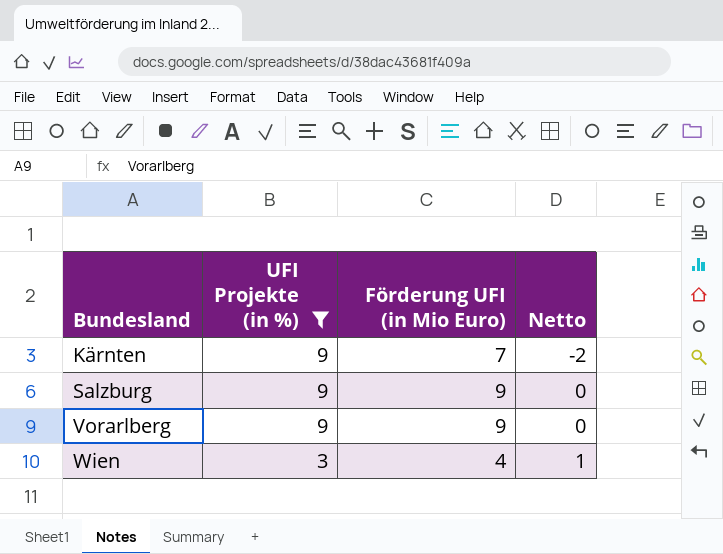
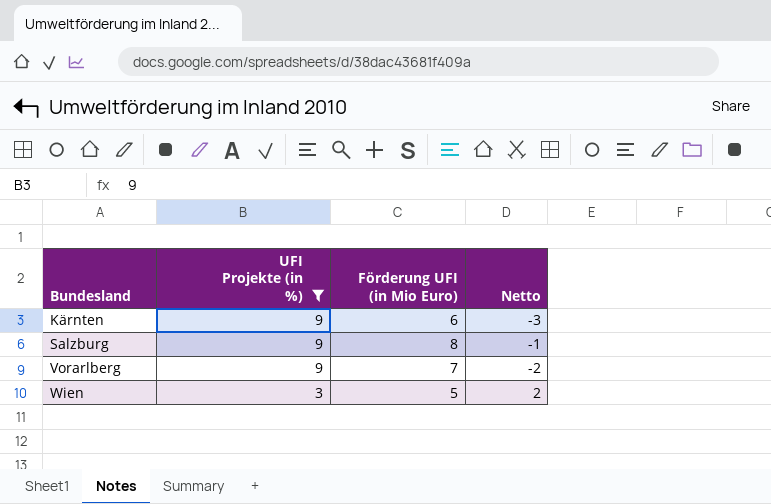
Kärnten | Förderung UFI (in Mio Euro): 7 -> 6
Kärnten | Netto: -2 -> -3
Salzburg | Förderung UFI (in Mio Euro): 9 -> 8
Salzburg | Netto: 0 -> -1
Vorarlberg | Förderung UFI (in Mio Euro): 9 -> 7
Vorarlberg | Netto: 0 -> -2
Wien | Förderung UFI (in Mio Euro): 4 -> 5
Wien | Netto: 1 -> 2

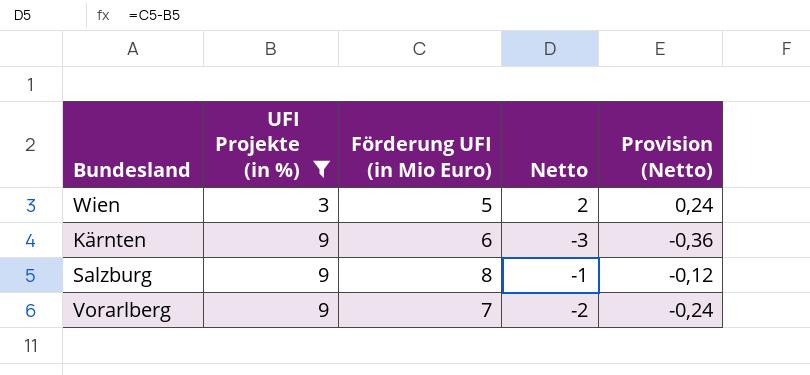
row order: Bundesland ascending -> UFI Projekte (in %) ascending
column Provision (Netto) | formula: none -> [Netto] * 0,12

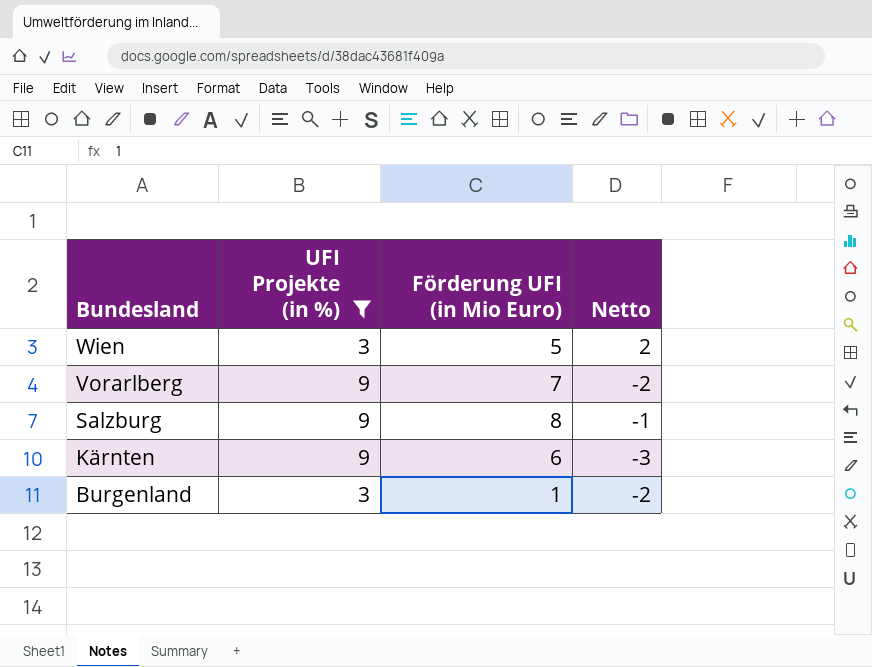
row order: UFI Projekte (in %) ascending -> Bundesland descending
column Provision (Netto) | formula: [Netto] * 0,12 -> none
row Burgenland: none -> 3 | 1 | -2

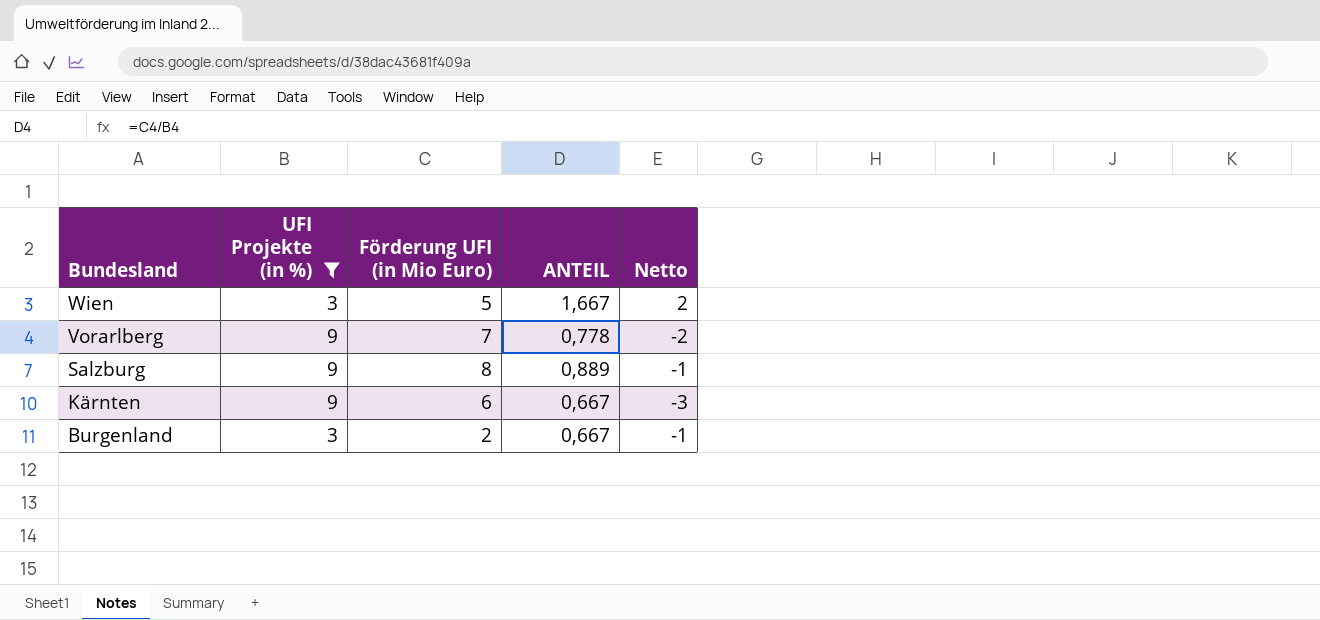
column ANTEIL | formula: none -> [Förderung UFI (in Mio Euro)] / [UFI Projekte (in %)]
Burgenland | Förderung UFI (in Mio Euro): 1 -> 2
Burgenland | Netto: -2 -> -1

